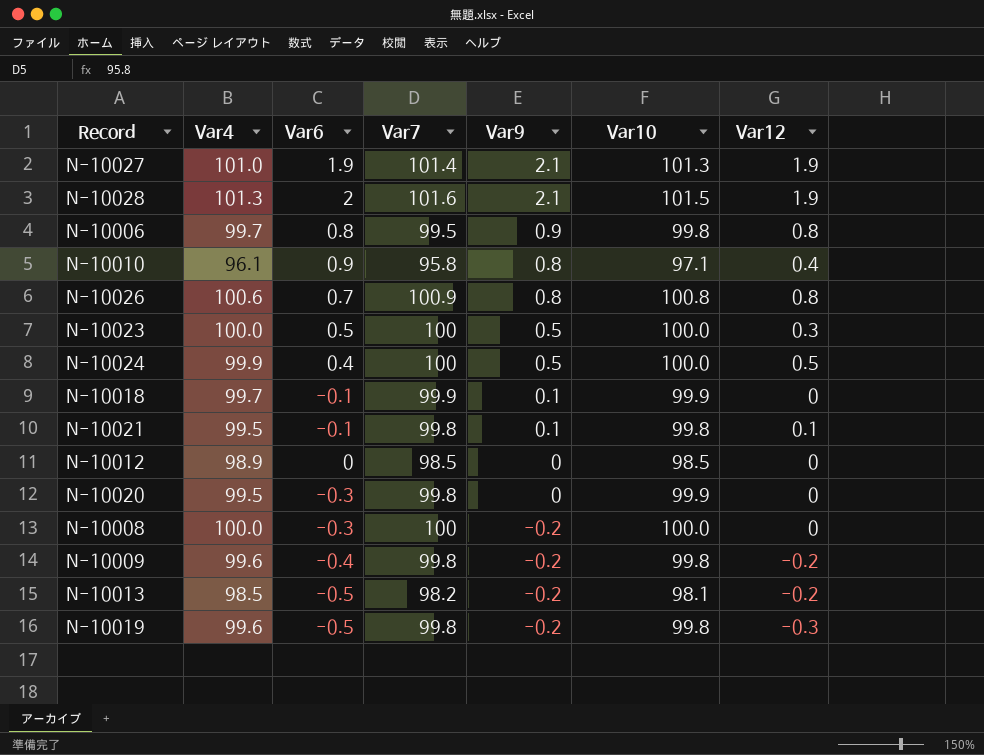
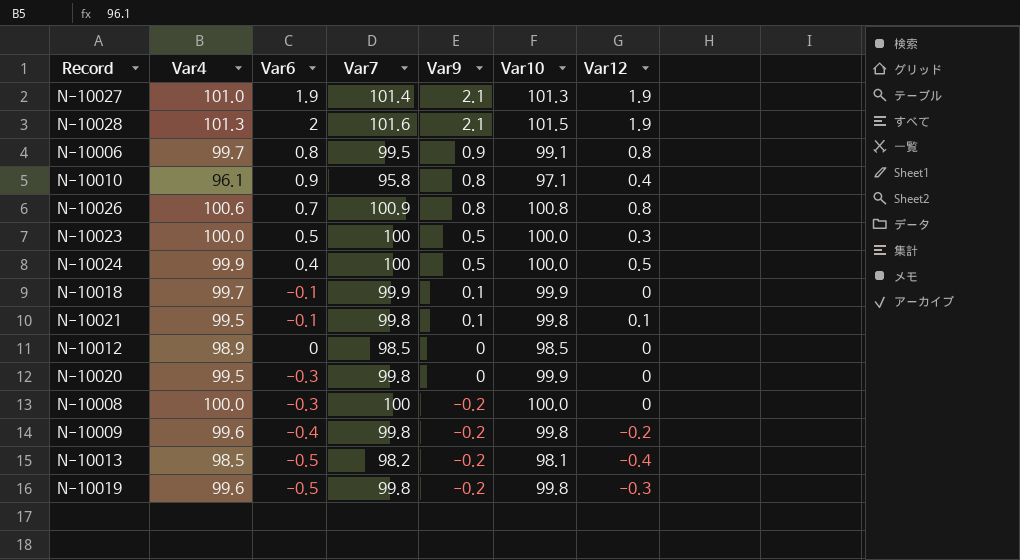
N-10006 | Var10: 99.8 -> 99.1
N-10013 | Var12: -0.2 -> -0.4

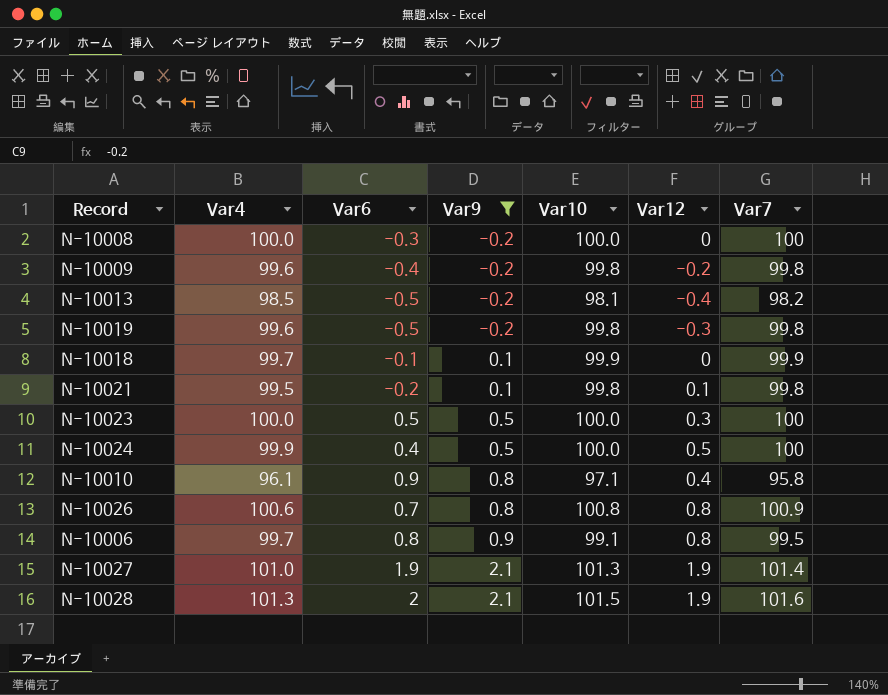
filter: none -> Var9 != 0
row order: Var9 descending -> Var9 ascending
column Var7 | position: 4 -> 7
N-10021 | Var6: -0.1 -> -0.2

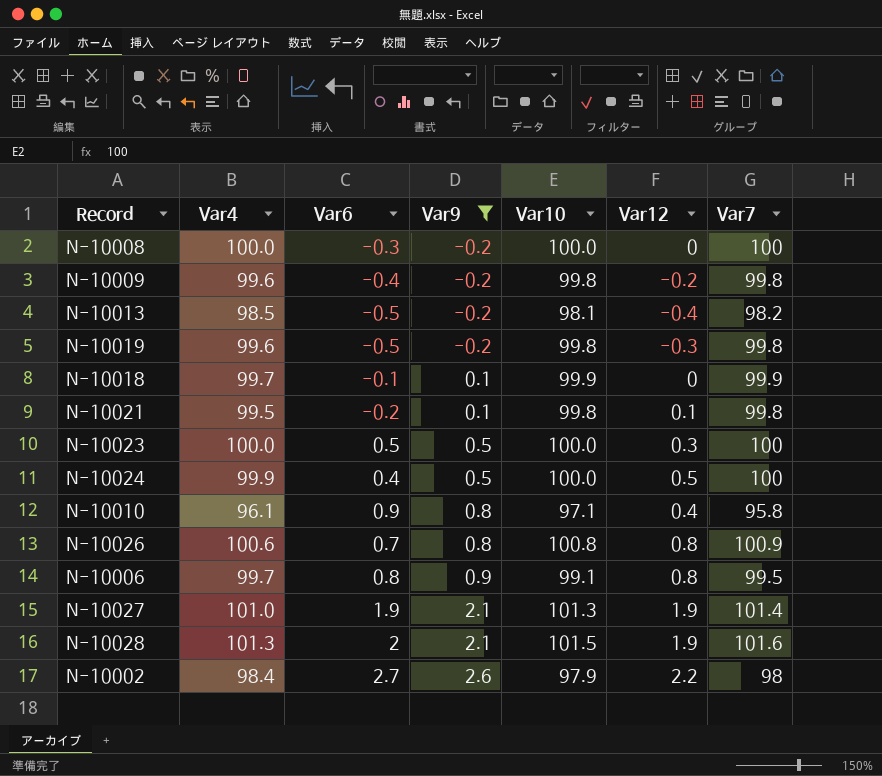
row N-10002: none -> 98.4 | 2.7 | 2.6 | 97.9 | 2.2 | 98

